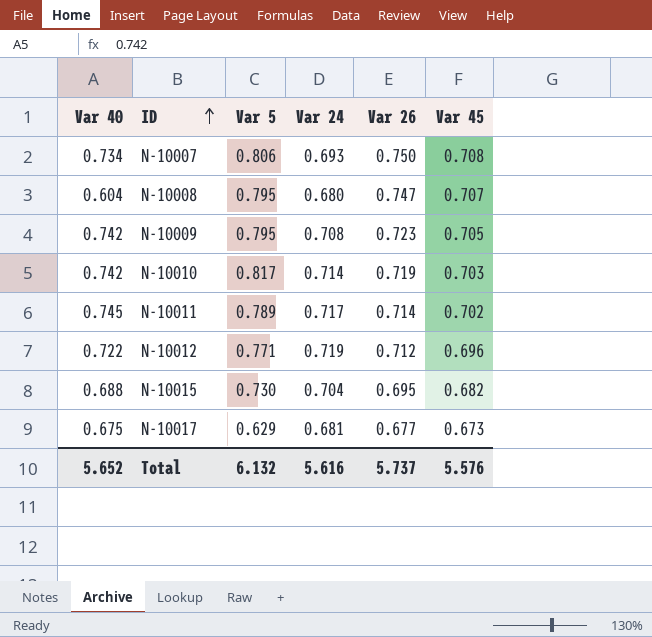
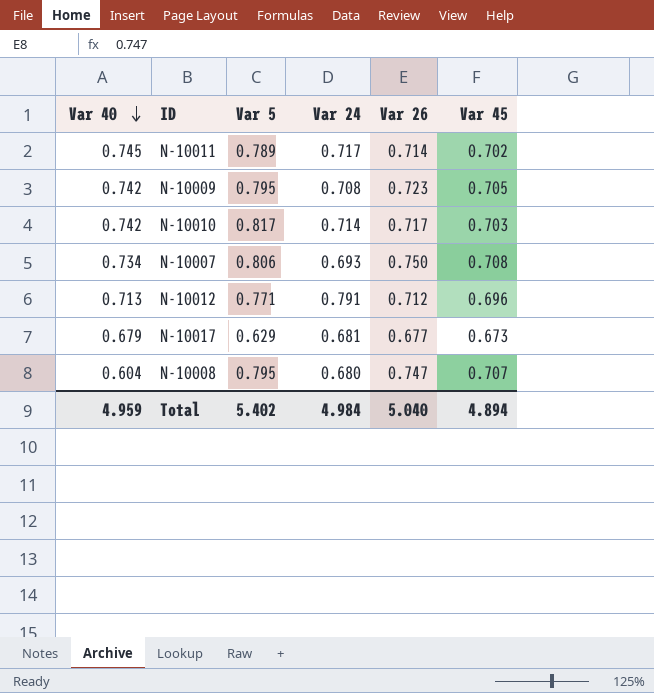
row order: ID ascending -> Var 40 descending
row N-10015: 0.688 | 0.730 | 0.704 | 0.695 | 0.682 -> none
N-10010 | Var 26: 0.719 -> 0.717
N-10012 | Var 40: 0.722 -> 0.713
N-10012 | Var 24: 0.719 -> 0.791
N-10017 | Var 40: 0.675 -> 0.679
Total | Var 40: 5.652 -> 4.959
Total | Var 5: 6.132 -> 5.402
Total | Var 24: 5.616 -> 4.984
Total | Var 26: 5.737 -> 5.040
Total | Var 45: 5.576 -> 4.894

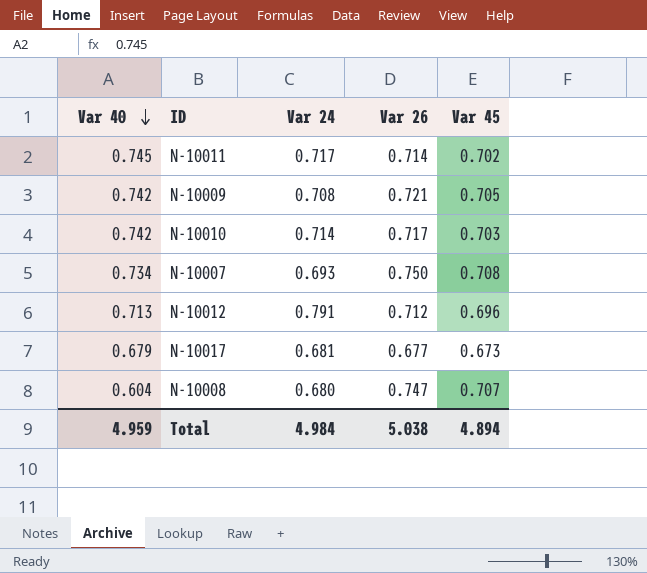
column Var 5 | position: 3 -> none
N-10009 | Var 26: 0.723 -> 0.721
Total | Var 26: 5.040 -> 5.038

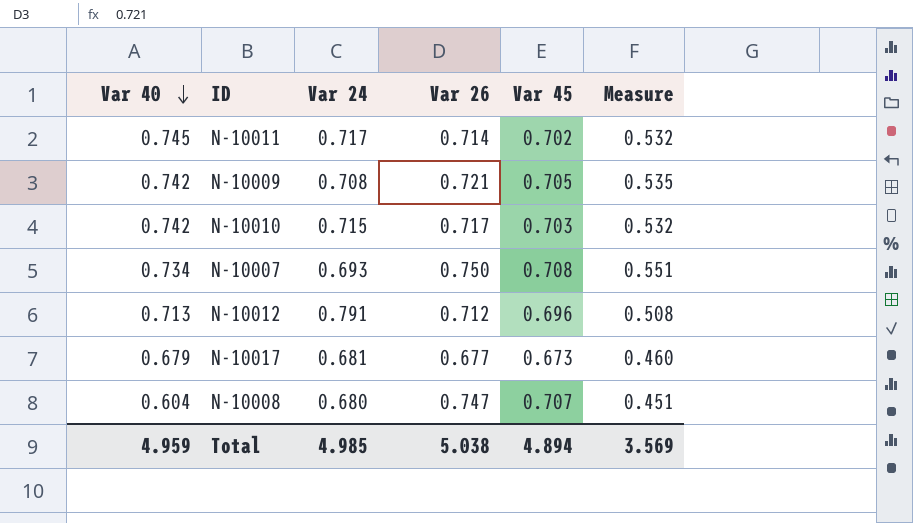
column Measure | formula: none -> [Var 40] * [Var 26]
N-10010 | Var 24: 0.714 -> 0.715
Total | Var 24: 4.984 -> 4.985

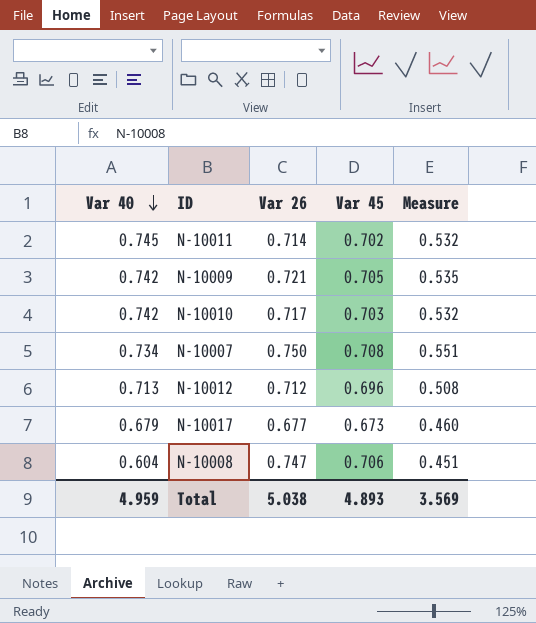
column Var 24 | position: 3 -> none
N-10008 | Var 45: 0.707 -> 0.706
Total | Var 45: 4.894 -> 4.893

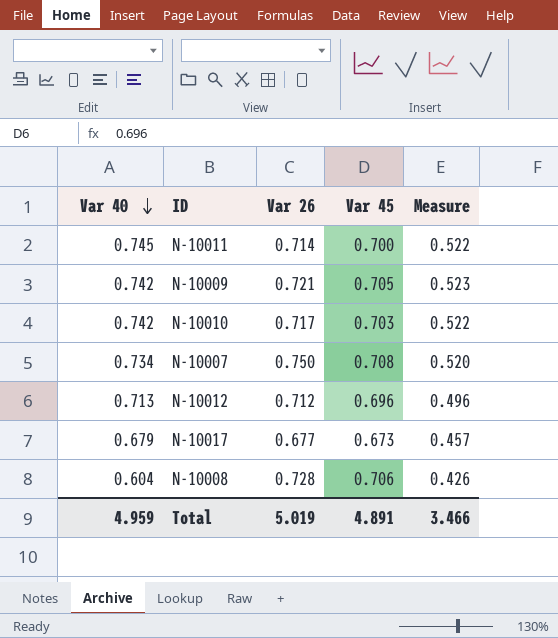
column Measure | formula: [Var 40] * [Var 26] -> [Var 40] * [Var 45]
N-10011 | Var 45: 0.702 -> 0.700
N-10008 | Var 26: 0.747 -> 0.728
Total | Var 26: 5.038 -> 5.019
Total | Var 45: 4.893 -> 4.891
Total | Measure: 3.569 -> 3.466

